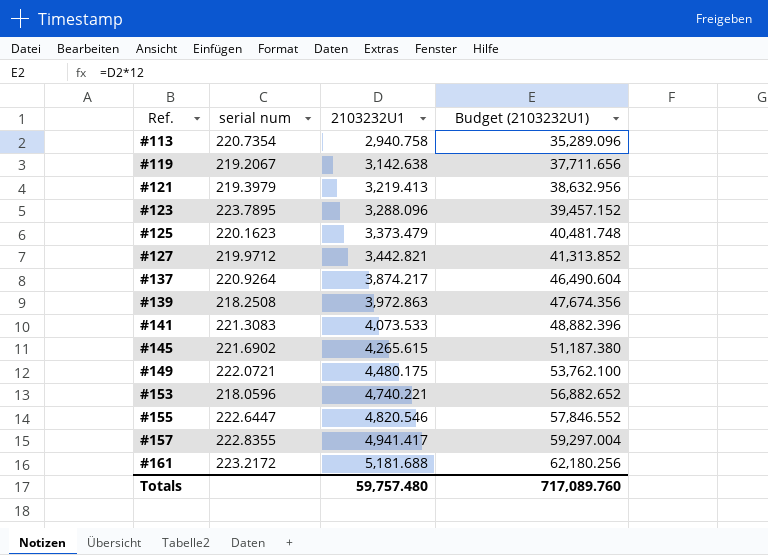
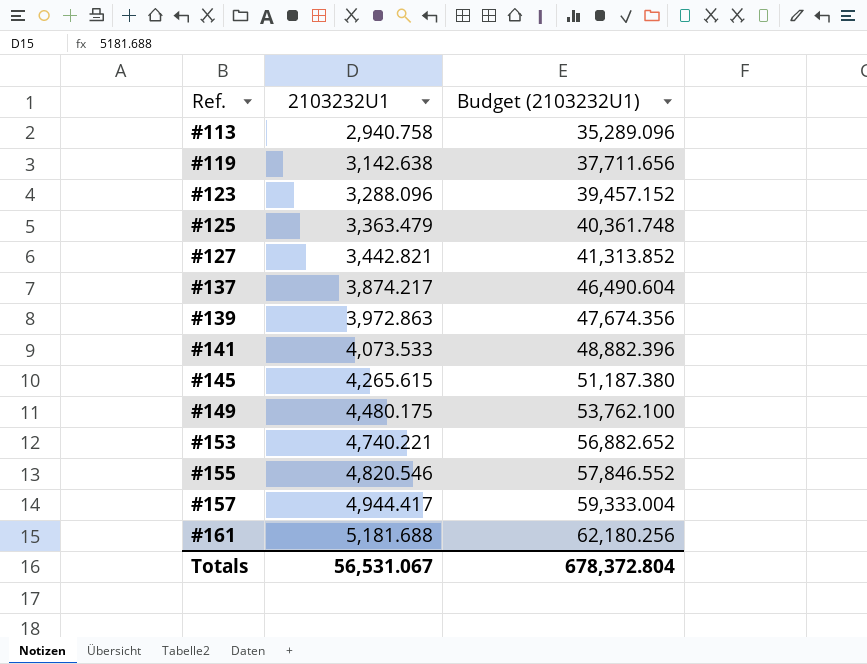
column serial num | position: 2 -> none
row #121: 219.3979 | 3,219.413 | 38,632.956 -> none
#125 | 2103232U1: 3,373.479 -> 3,363.479
#125 | Budget (2103232U1): 40,481.748 -> 40,361.748
#157 | 2103232U1: 4,941.417 -> 4,944.417
#157 | Budget (2103232U1): 59,297.004 -> 59,333.004
Totals | 2103232U1: 59,757.480 -> 56,531.067
Totals | Budget (2103232U1): 717,089.760 -> 678,372.804

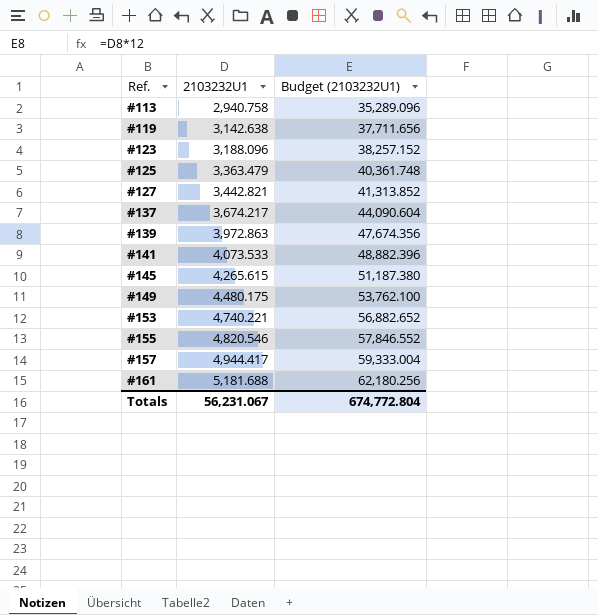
#123 | 2103232U1: 3,288.096 -> 3,188.096
#123 | Budget (2103232U1): 39,457.152 -> 38,257.152
#137 | 2103232U1: 3,874.217 -> 3,674.217
#137 | Budget (2103232U1): 46,490.604 -> 44,090.604
Totals | 2103232U1: 56,531.067 -> 56,231.067
Totals | Budget (2103232U1): 678,372.804 -> 674,772.804

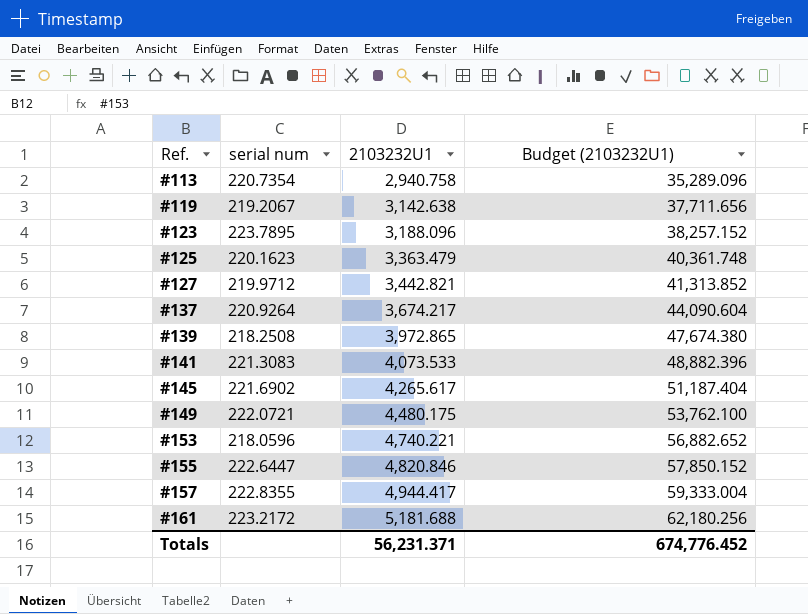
column serial num | position: none -> 2
#139 | 2103232U1: 3,972.863 -> 3,972.865
#139 | Budget (2103232U1): 47,674.356 -> 47,674.380
#145 | 2103232U1: 4,265.615 -> 4,265.617
#145 | Budget (2103232U1): 51,187.380 -> 51,187.404
#155 | 2103232U1: 4,820.546 -> 4,820.846
#155 | Budget (2103232U1): 57,846.552 -> 57,850.152
Totals | 2103232U1: 56,231.067 -> 56,231.371
Totals | Budget (2103232U1): 674,772.804 -> 674,776.452

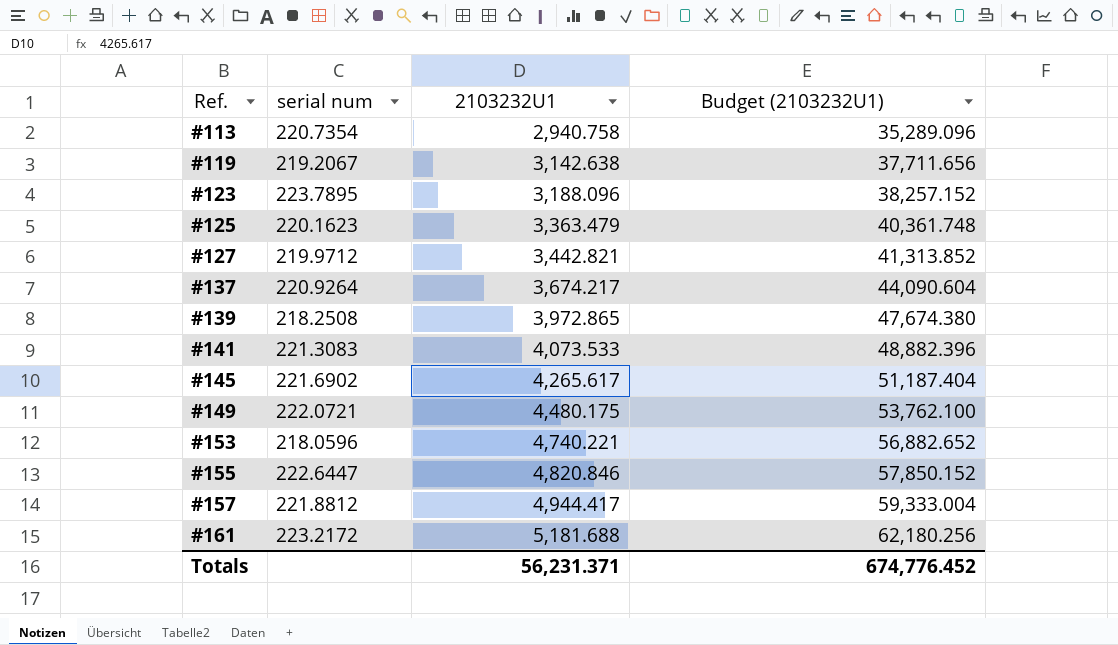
#157 | serial num: 222.8355 -> 221.8812

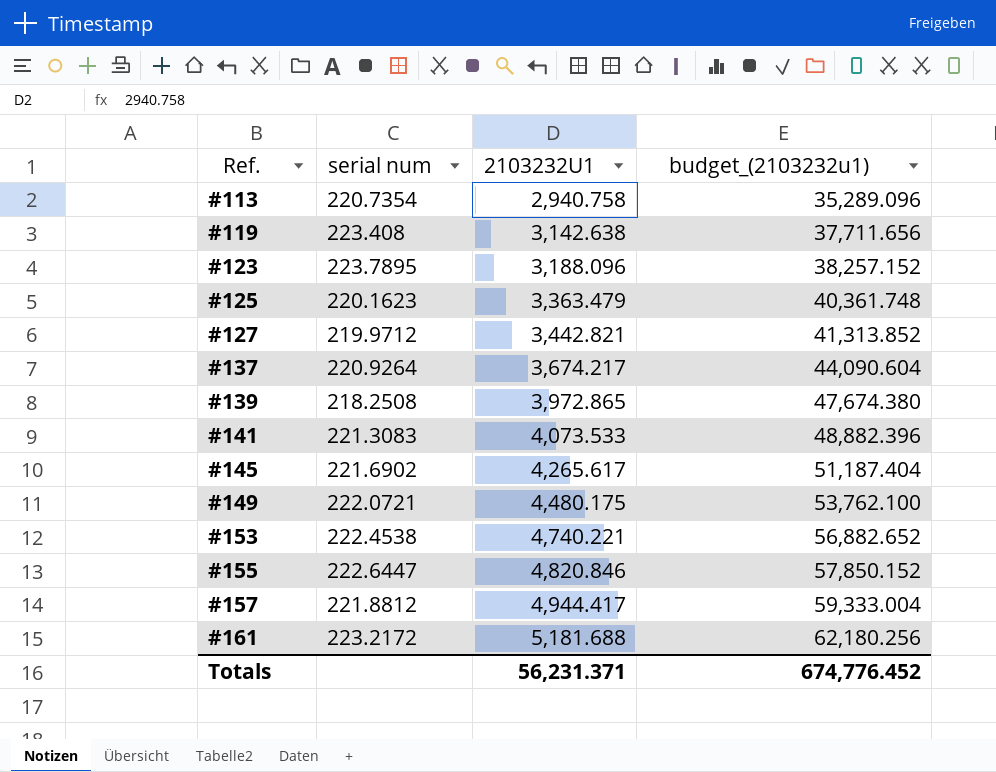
column name: Budget (2103232U1) -> budget_(2103232u1)
#119 | serial num: 219.2067 -> 223.408
#153 | serial num: 218.0596 -> 222.4538

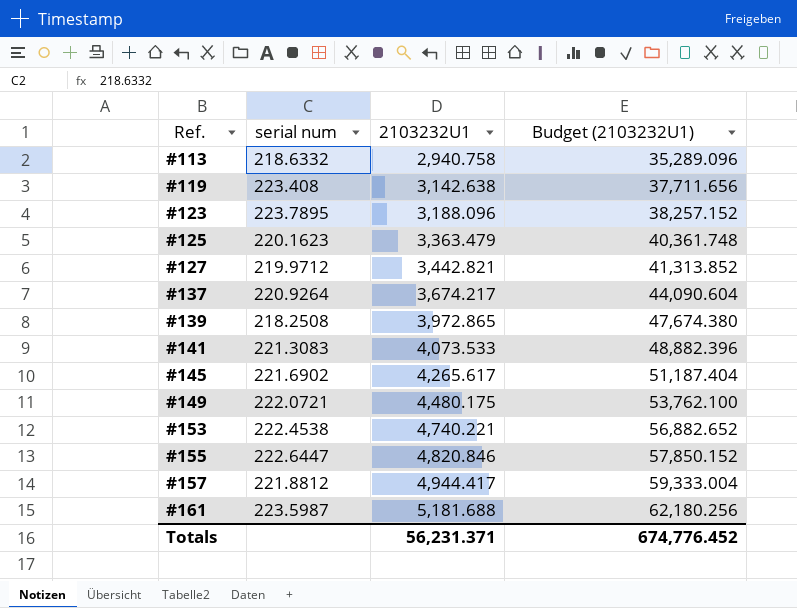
column name: budget_(2103232u1) -> Budget (2103232U1)
#113 | serial num: 220.7354 -> 218.6332
#161 | serial num: 223.2172 -> 223.5987

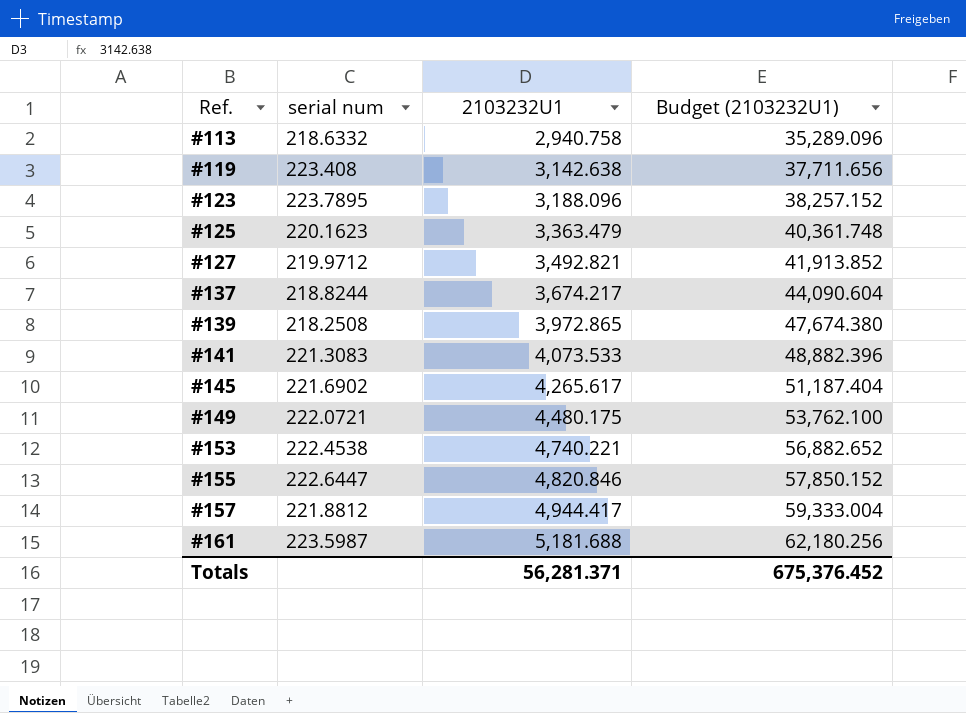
#127 | 2103232U1: 3,442.821 -> 3,492.821
#127 | Budget (2103232U1): 41,313.852 -> 41,913.852
#137 | serial num: 220.9264 -> 218.8244
Totals | 2103232U1: 56,231.371 -> 56,281.371
Totals | Budget (2103232U1): 674,776.452 -> 675,376.452

